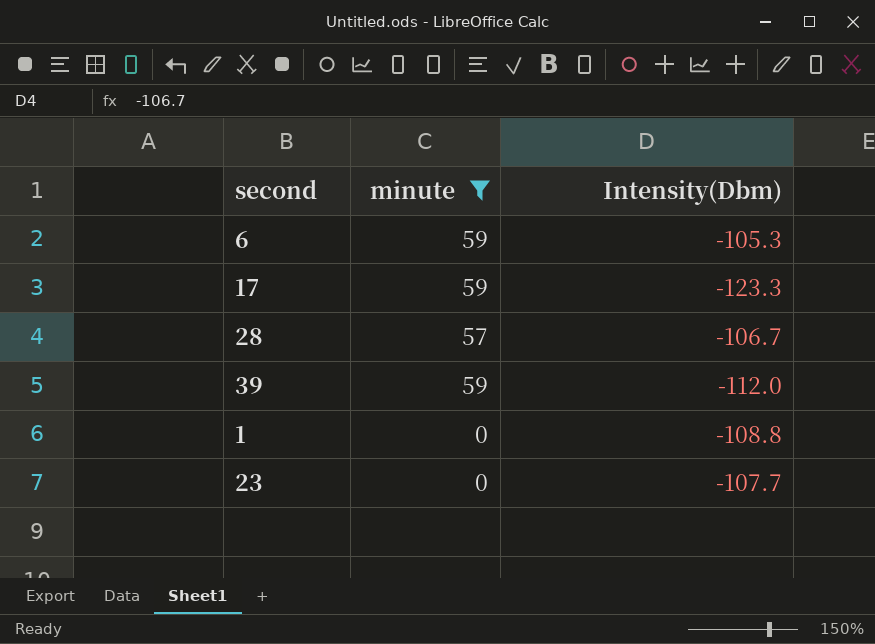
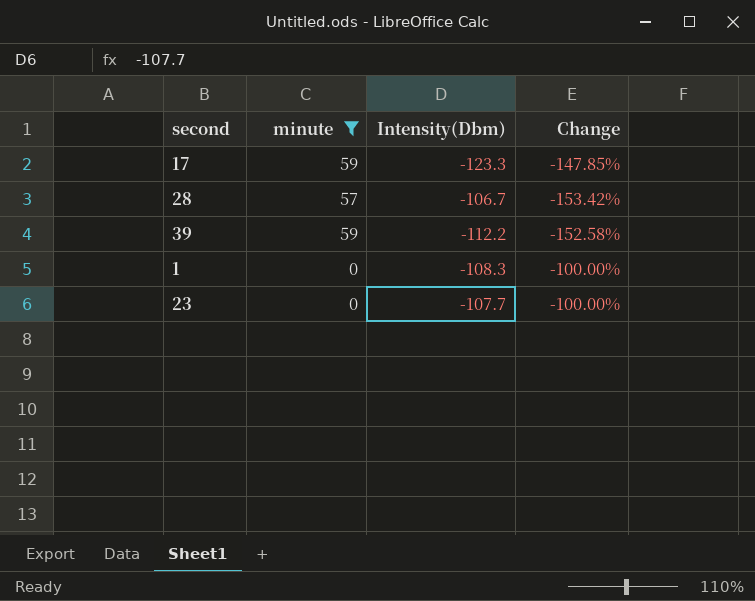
column Change | formula: none -> ([minute] - [Intensity(Dbm)]) / [Intensity(Dbm)]
row 6: 59 | -105.3 -> none
39 | Intensity(Dbm): -112.0 -> -112.2
1 | Intensity(Dbm): -108.8 -> -108.3

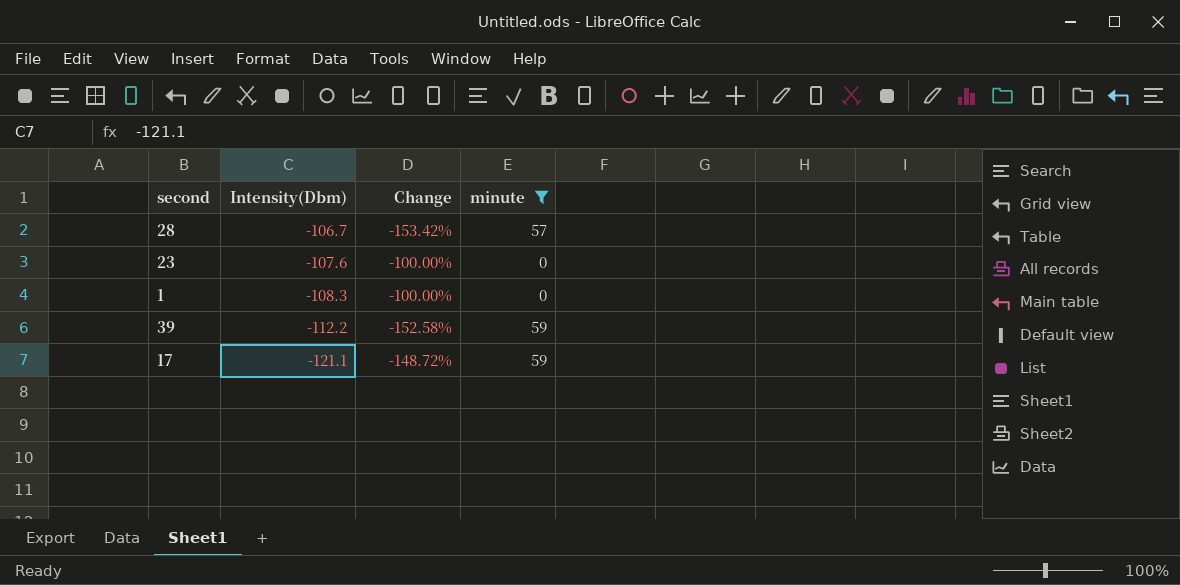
row order: none -> Intensity(Dbm) descending
column minute | position: 2 -> 4
23 | Intensity(Dbm): -107.7 -> -107.6
17 | Intensity(Dbm): -123.3 -> -121.1
17 | Change: -147.85% -> -148.72%

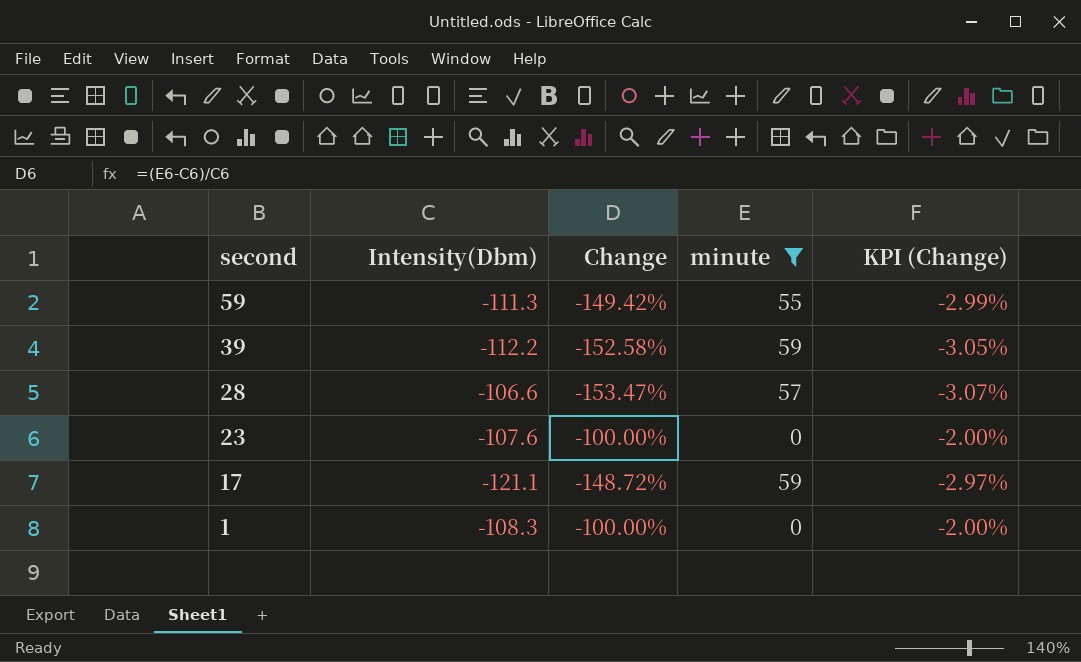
row order: Intensity(Dbm) descending -> second descending
column KPI (Change) | formula: none -> [Change] * 0.02
row 59: none -> -111.3 | -149.42% | 55 | -2.99%
28 | Intensity(Dbm): -106.7 -> -106.6
28 | Change: -153.42% -> -153.47%

